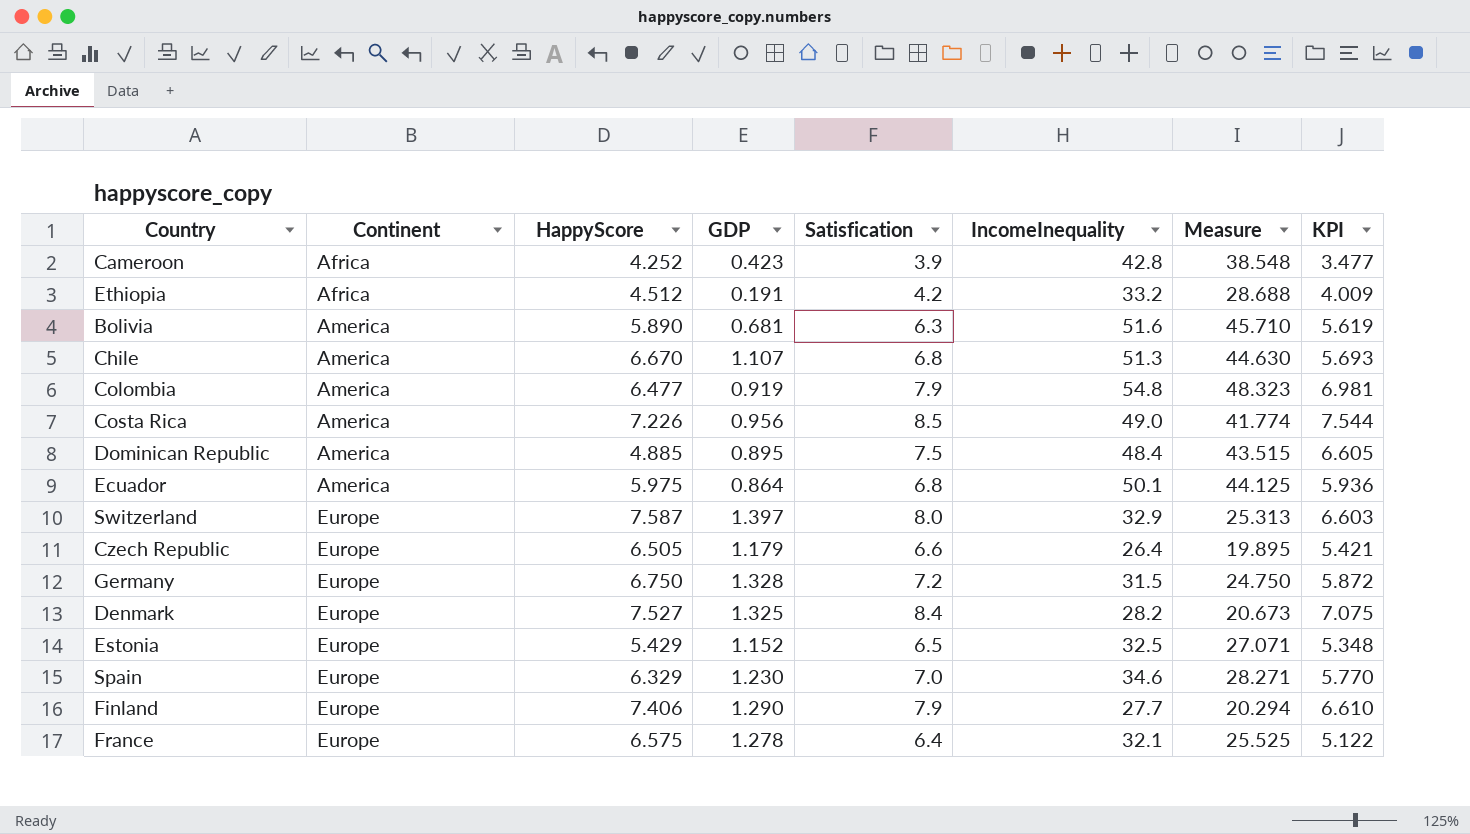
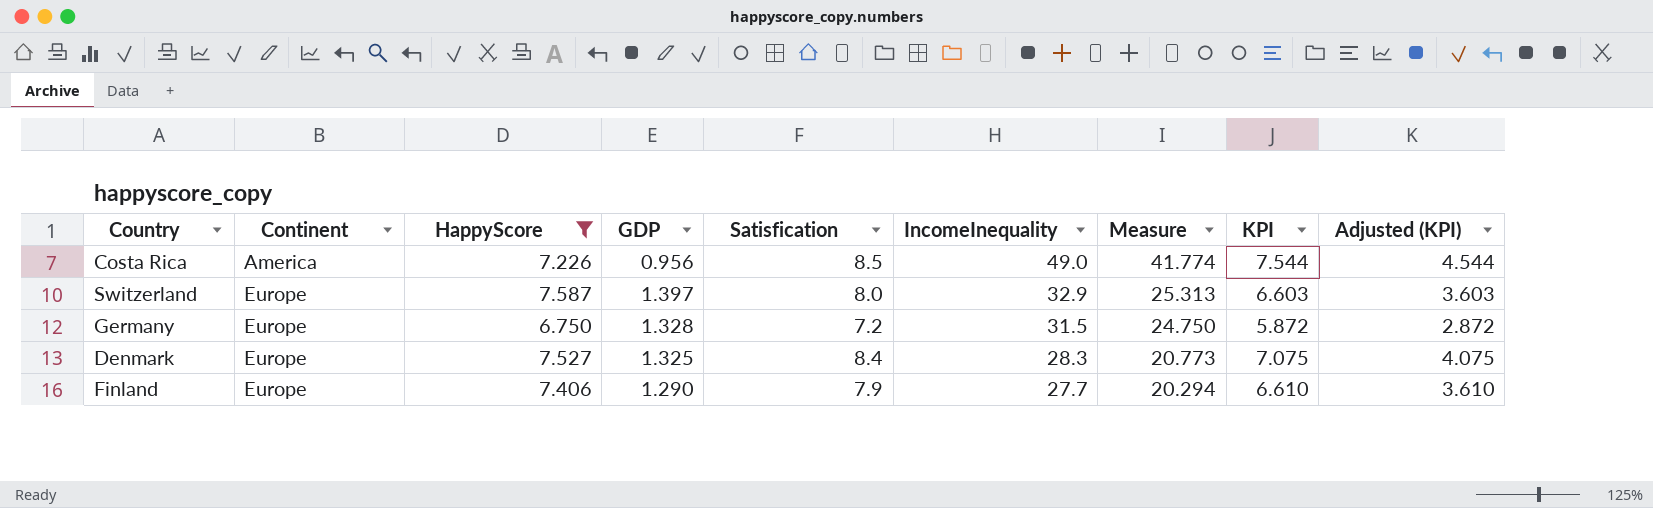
filter: none -> HappyScore >= 6.750
column Adjusted (KPI) | formula: none -> [KPI] - 3
Denmark | IncomeInequality: 28.2 -> 28.3
Denmark | Measure: 20.673 -> 20.773

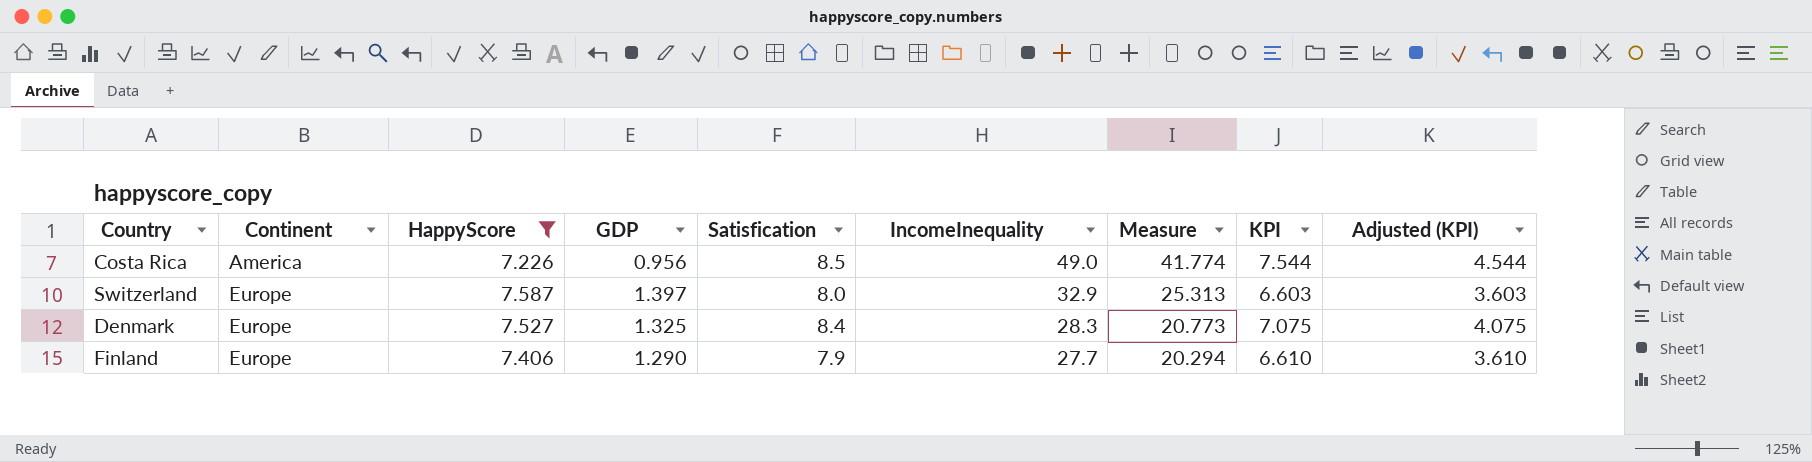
row Germany: Europe | 6.750 | 1.328 | 7.2 | 31.5 | 24.750 | 5.872 | 2.872 -> none

